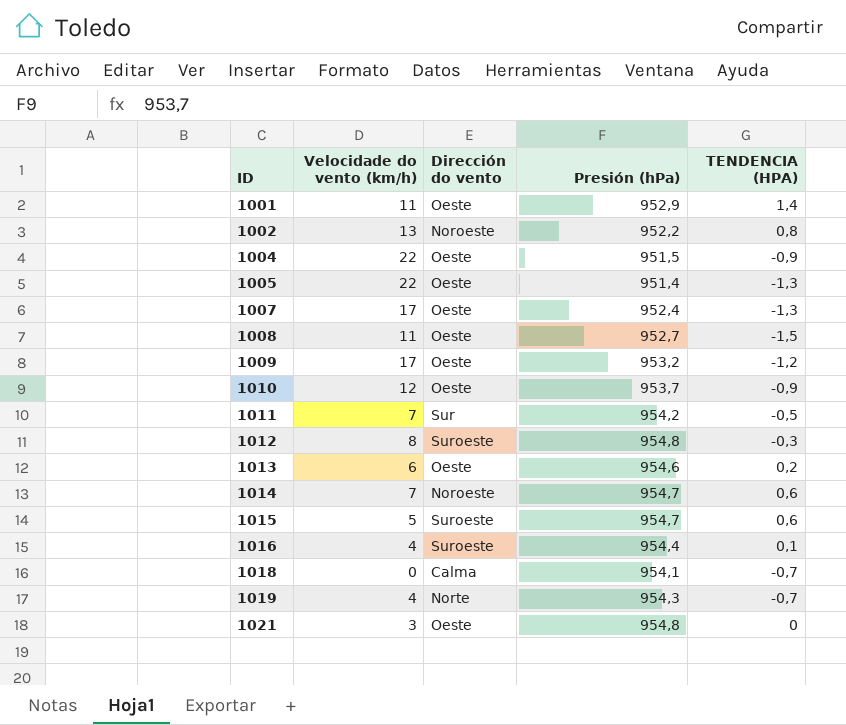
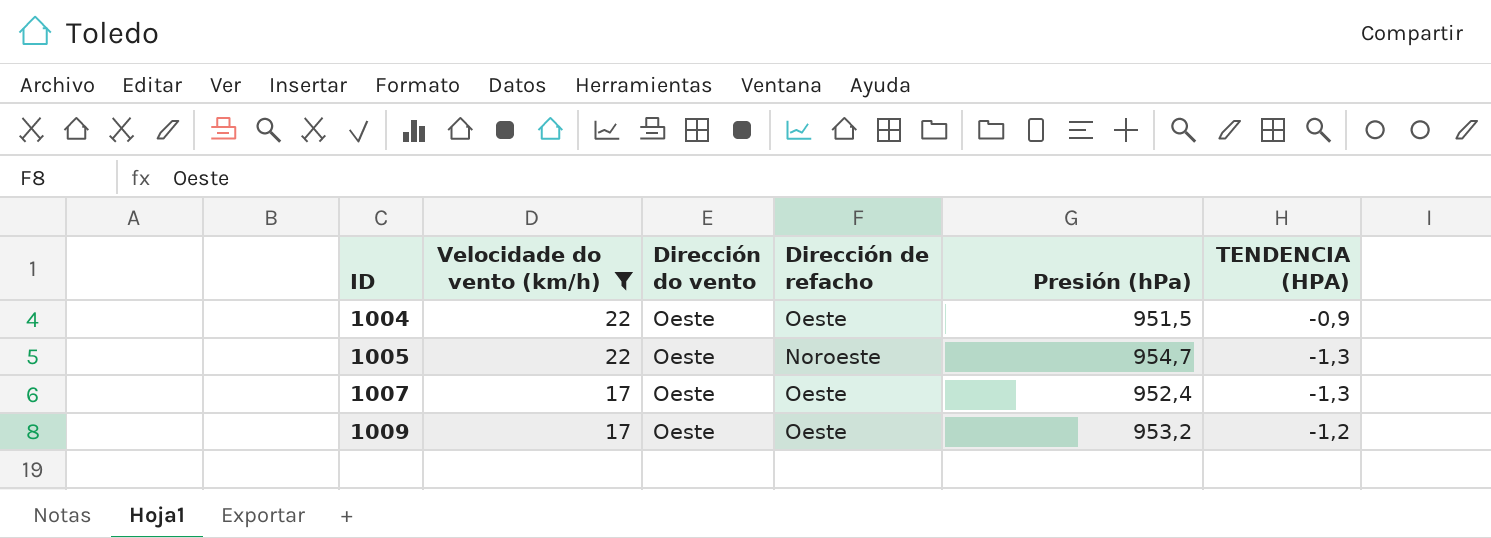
filter: none -> Velocidade do vento (km/h) >= 17
column Dirección de refacho | position: none -> 4
1005 | Presión (hPa): 951,4 -> 954,7

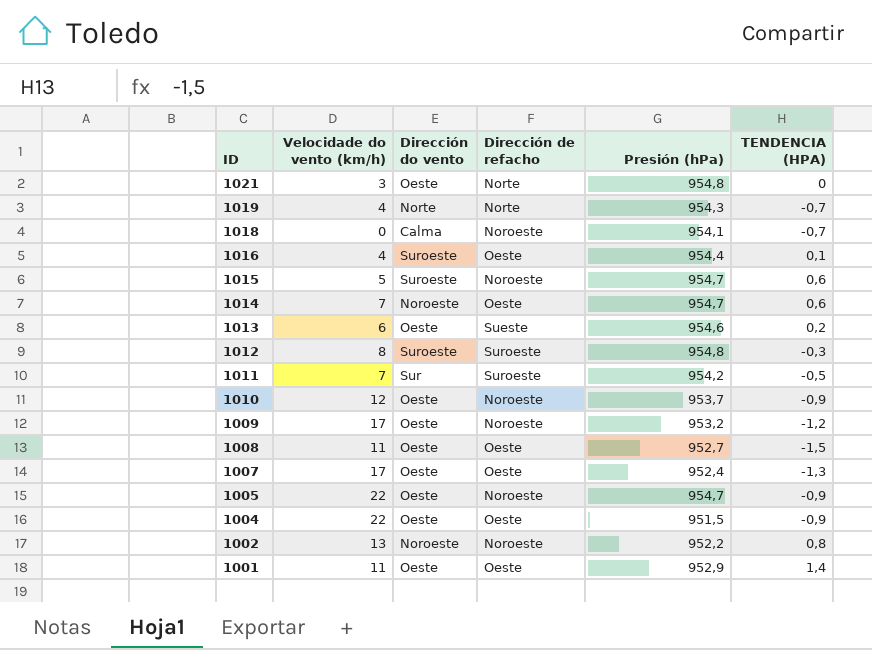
filter: Velocidade do vento (km/h) >= 17 -> none
row order: ID ascending -> ID descending
1009 | Dirección de refacho: Oeste -> Noroeste
1005 | TENDENCIA (HPA): -1,3 -> -0,9

